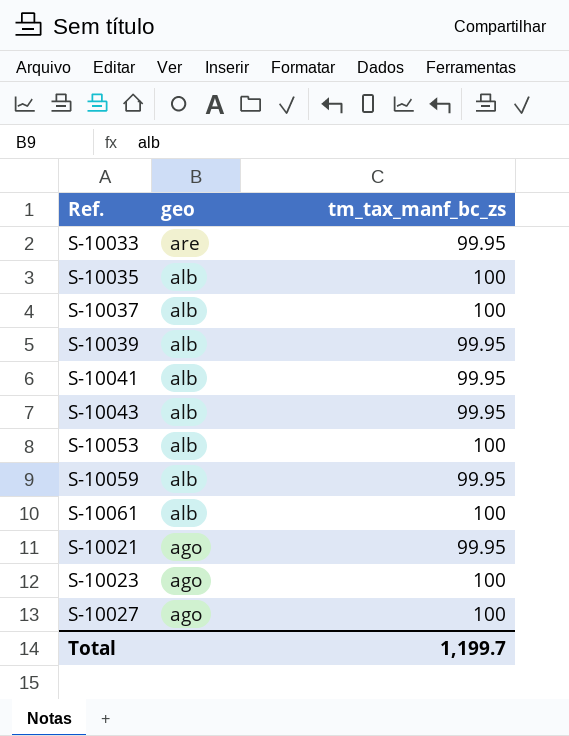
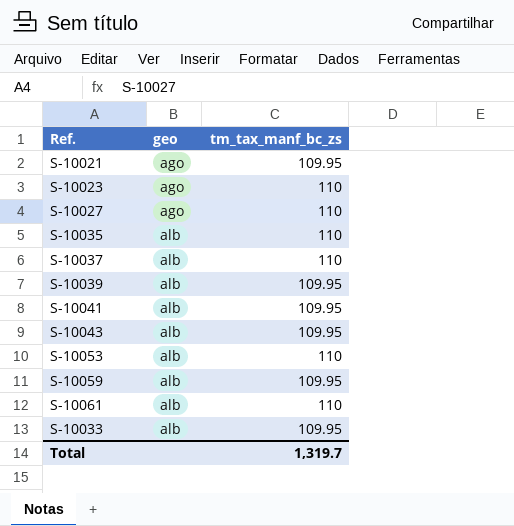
row order: geo descending -> geo ascending
S-10021 | tm_tax_manf_bc_zs: 99.95 -> 109.95
S-10023 | tm_tax_manf_bc_zs: 100 -> 110
S-10027 | tm_tax_manf_bc_zs: 100 -> 110
S-10035 | tm_tax_manf_bc_zs: 100 -> 110
S-10037 | tm_tax_manf_bc_zs: 100 -> 110
S-10039 | tm_tax_manf_bc_zs: 99.95 -> 109.95
S-10041 | tm_tax_manf_bc_zs: 99.95 -> 109.95
S-10043 | tm_tax_manf_bc_zs: 99.95 -> 109.95
S-10053 | tm_tax_manf_bc_zs: 100 -> 110
S-10059 | tm_tax_manf_bc_zs: 99.95 -> 109.95
S-10061 | tm_tax_manf_bc_zs: 100 -> 110
S-10033 | geo: are -> alb
S-10033 | tm_tax_manf_bc_zs: 99.95 -> 109.95
Total | tm_tax_manf_bc_zs: 1,199.7 -> 1,319.7

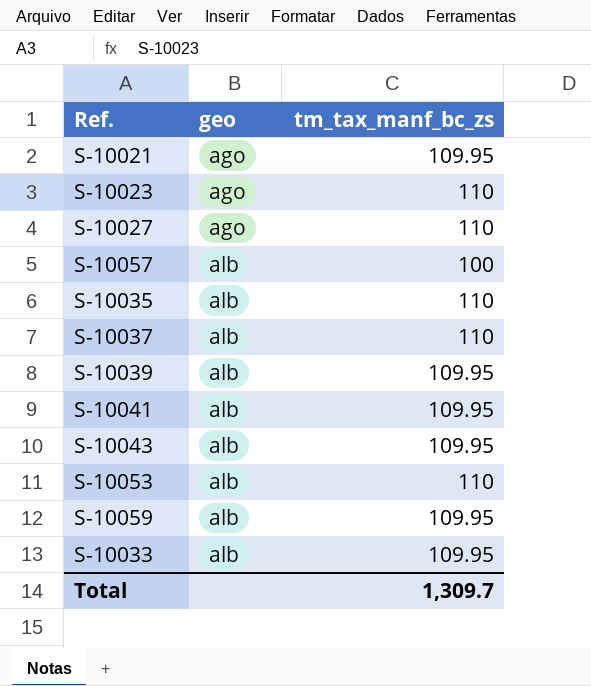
row S-10061: alb | 110 -> none
row S-10057: none -> alb | 100
Total | tm_tax_manf_bc_zs: 1,319.7 -> 1,309.7

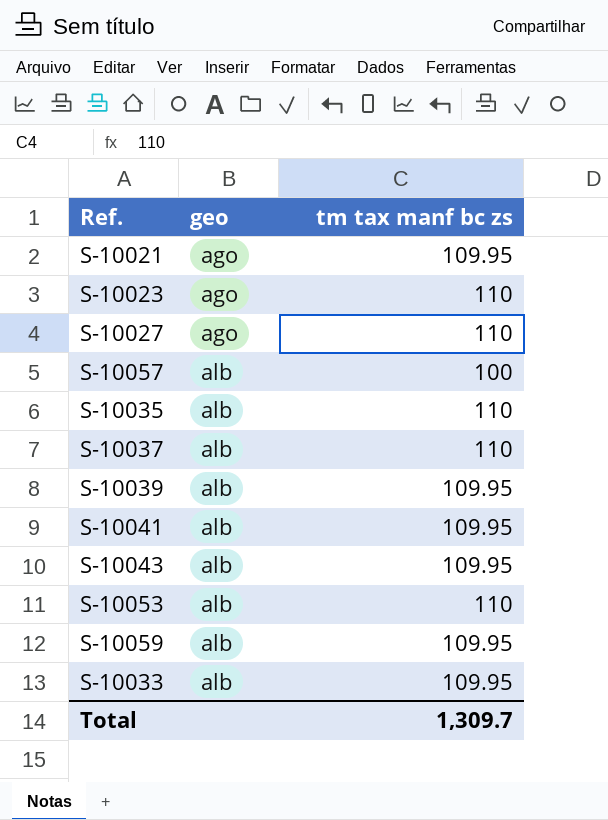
column name: tm_tax_manf_bc_zs -> tm tax manf bc zs

